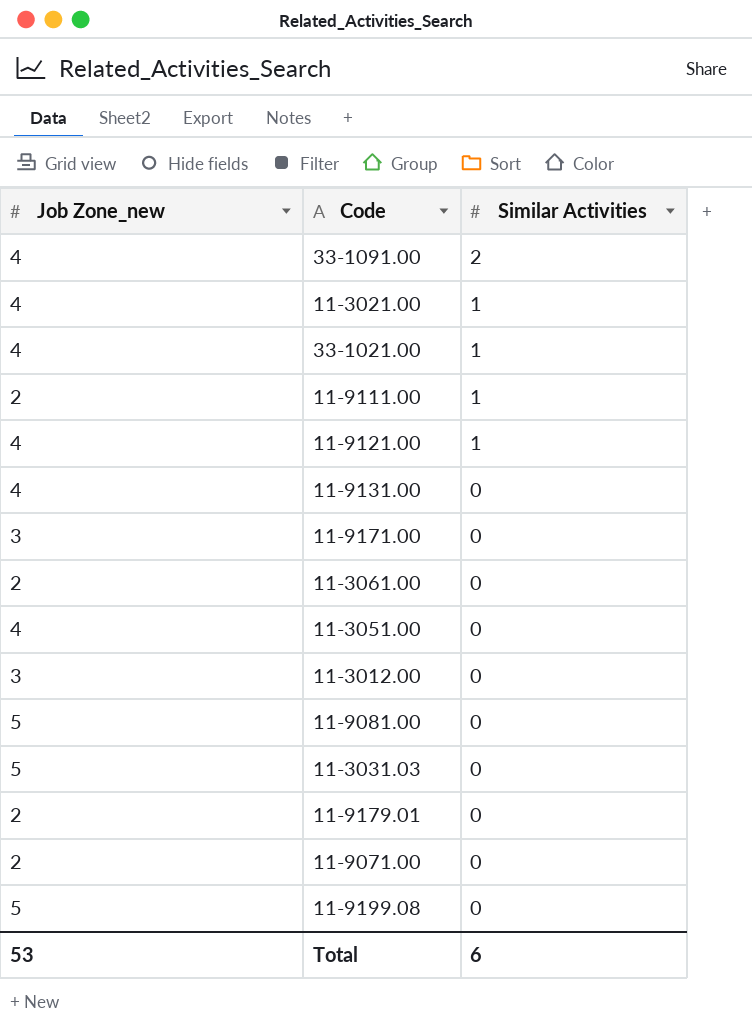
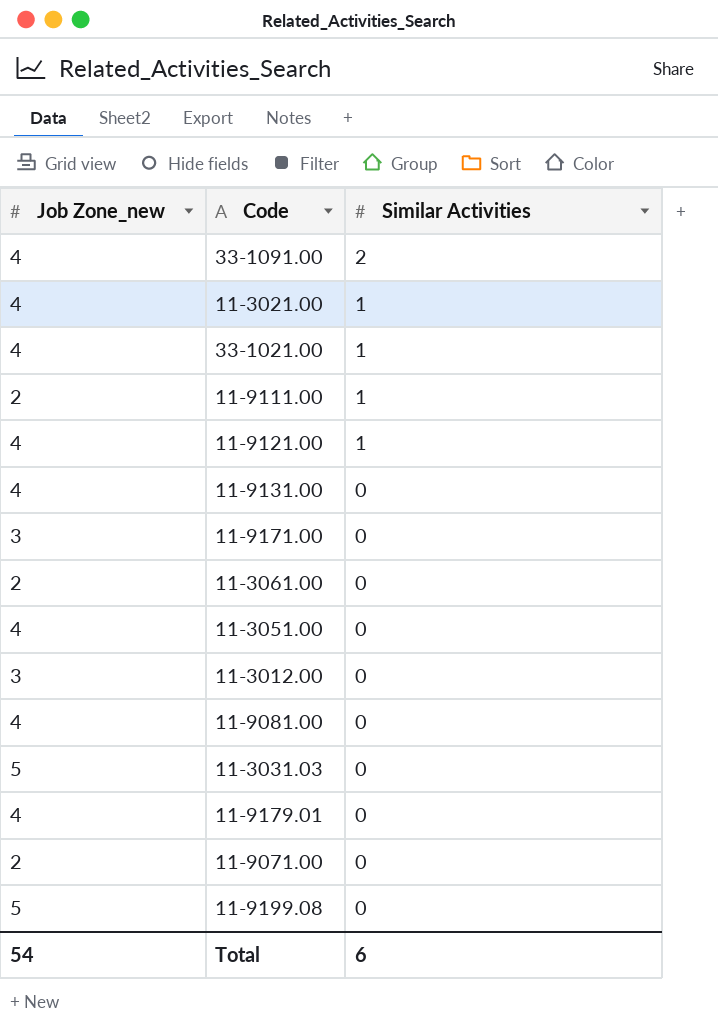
11-9081.00 | Job Zone_new: 5 -> 4
11-9179.01 | Job Zone_new: 2 -> 4
Total | Job Zone_new: 53 -> 54

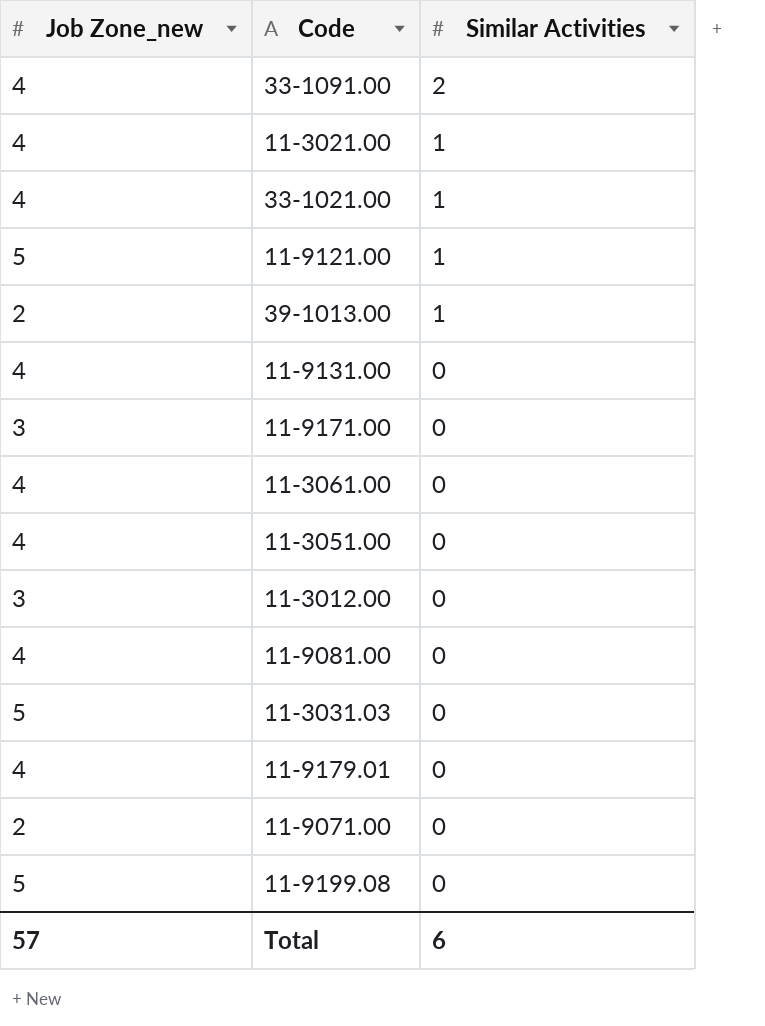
row 11-9111.00: 2 | 1 -> none
11-9121.00 | Job Zone_new: 4 -> 5
row 39-1013.00: none -> 2 | 1
11-3061.00 | Job Zone_new: 2 -> 4
Total | Job Zone_new: 54 -> 57

